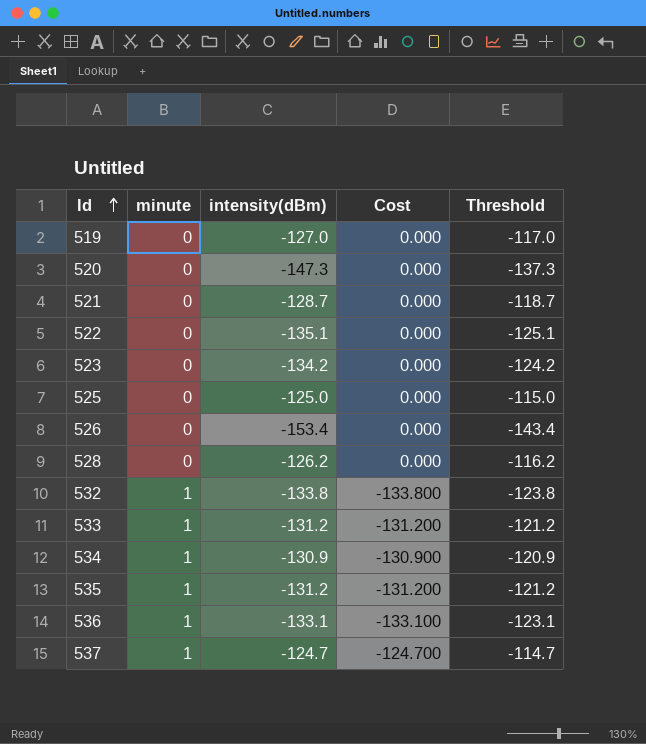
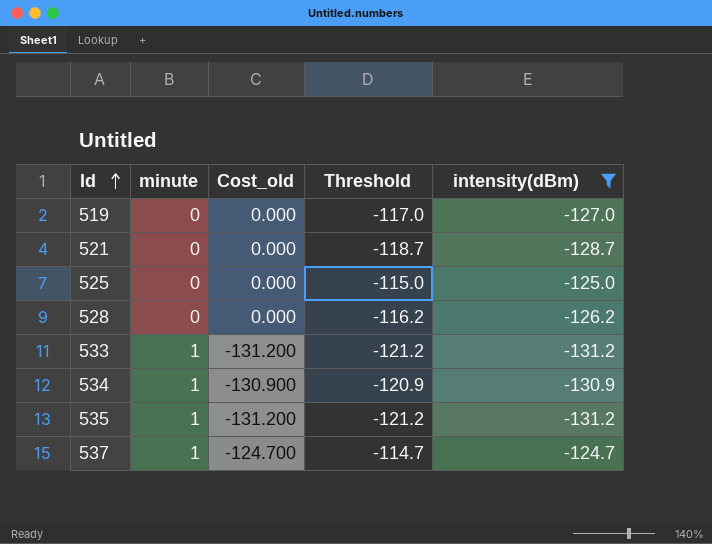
filter: none -> intensity(dBm) >= -131.2
column name: Cost -> Cost_old
column intensity(dBm) | position: 3 -> 5

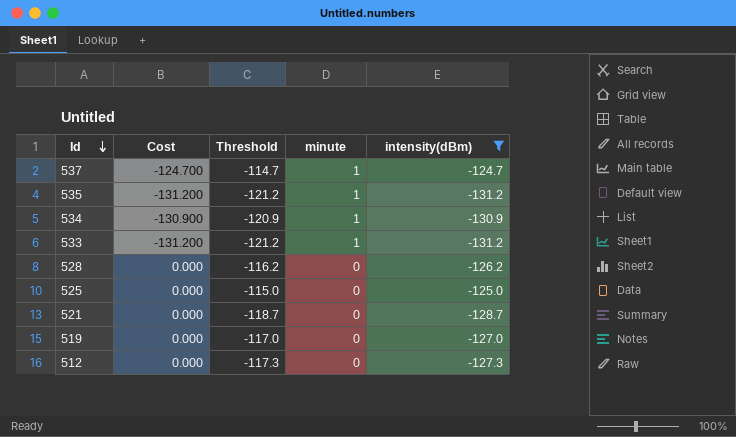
row order: Id ascending -> Id descending
column name: Cost_old -> Cost
column minute | position: 2 -> 4
row 512: none -> 0.000 | -117.3 | 0 | -127.3

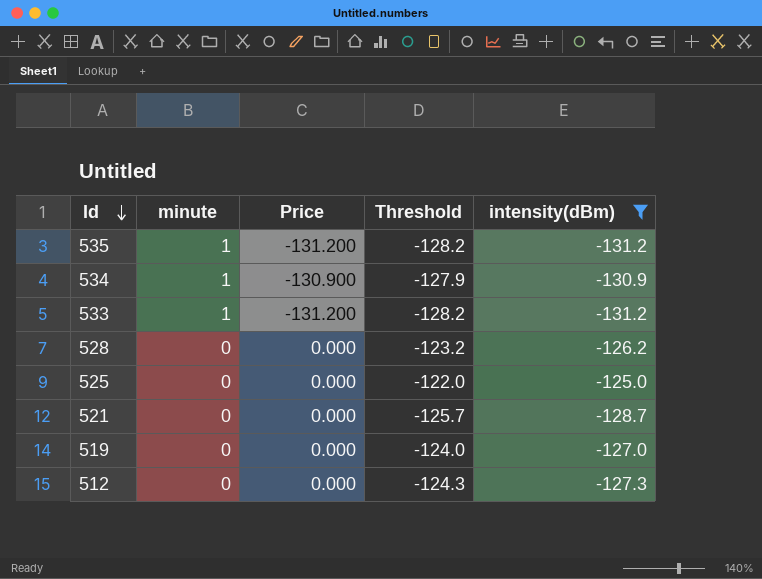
column minute | position: 4 -> 2
column name: Cost -> Price
column Threshold | formula: [intensity(dBm)] + 10 -> [intensity(dBm)] + 3
row 537: -124.700 | -114.7 | 1 | -124.7 -> none

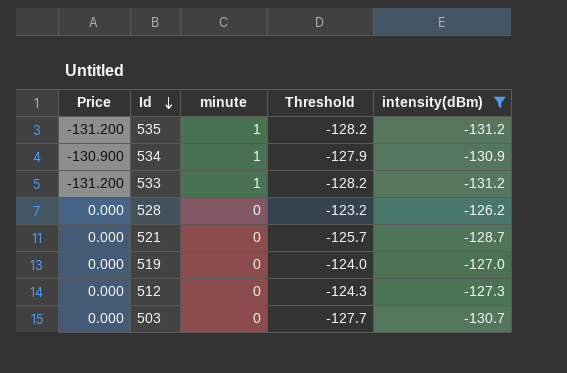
column Price | position: 3 -> 1
row 525: 0 | 0.000 | -122.0 | -125.0 -> none
row 503: none -> 0.000 | 0 | -127.7 | -130.7

